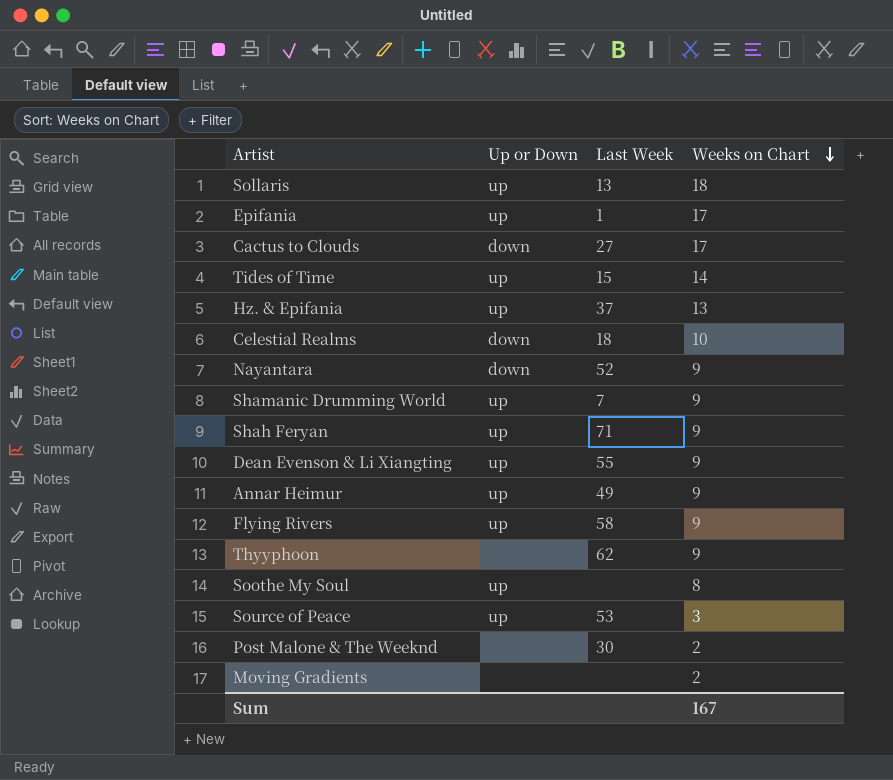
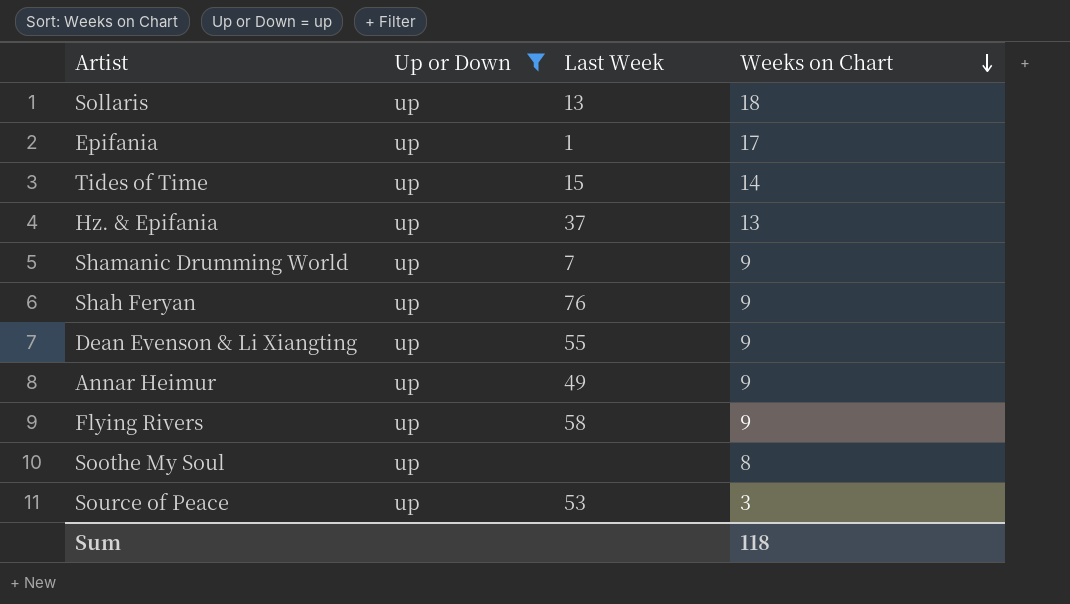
filter: none -> Up or Down = up
Shah Feryan | Last Week: 71 -> 76
Sum | Weeks on Chart: 167 -> 118

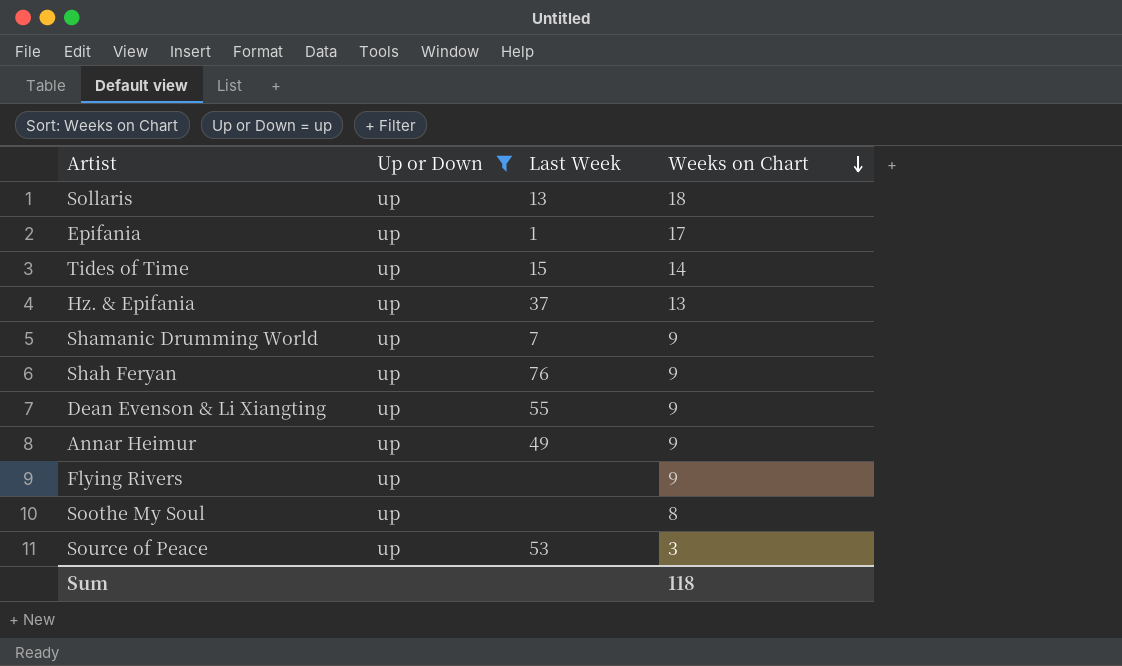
Flying Rivers | Last Week: 58 -> none

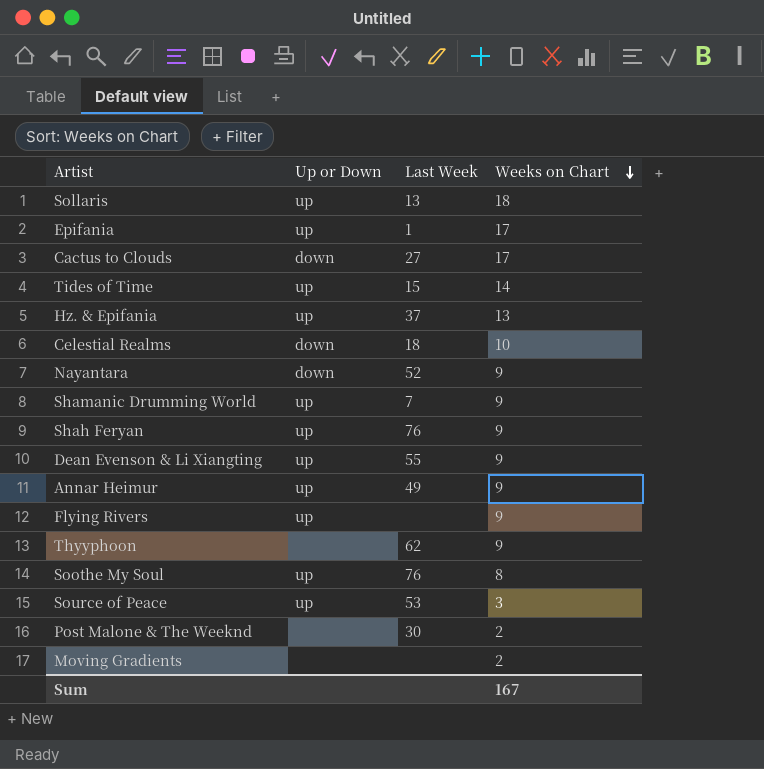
filter: Up or Down = up -> none
Soothe My Soul | Last Week: none -> 76
Sum | Weeks on Chart: 118 -> 167

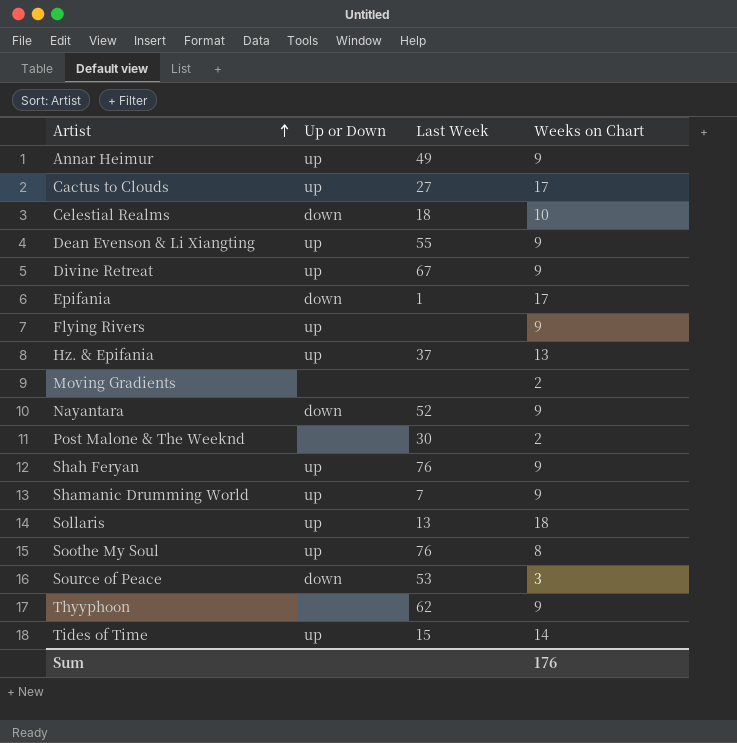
row order: Weeks on Chart descending -> Artist ascending
Cactus to Clouds | Up or Down: down -> up
row Divine Retreat: none -> up | 67 | 9
Epifania | Up or Down: up -> down
Source of Peace | Up or Down: up -> down
Sum | Weeks on Chart: 167 -> 176

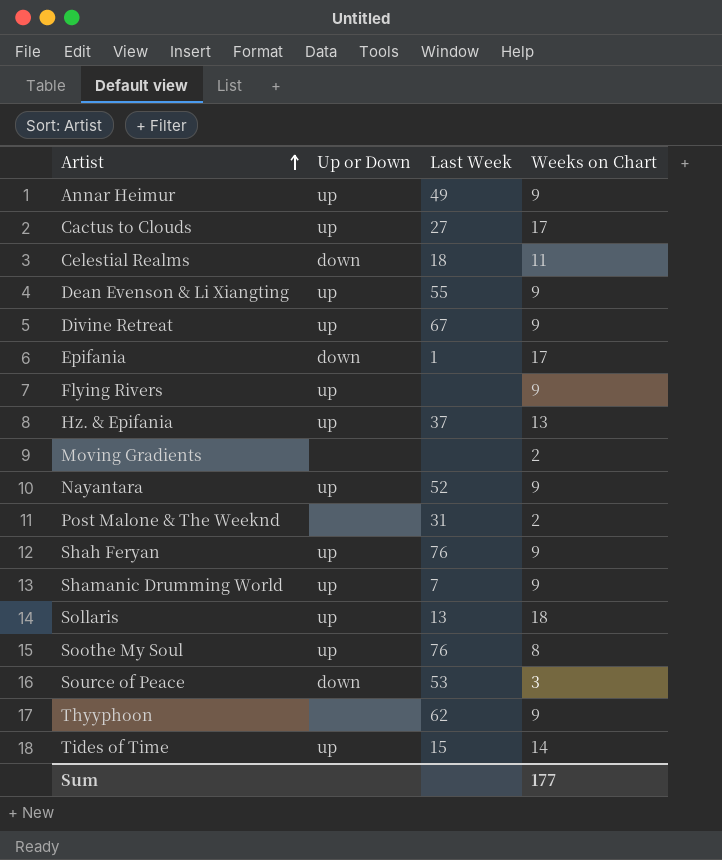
Celestial Realms | Weeks on Chart: 10 -> 11
Nayantara | Up or Down: down -> up
Post Malone & The Weeknd | Last Week: 30 -> 31
Sum | Weeks on Chart: 176 -> 177

